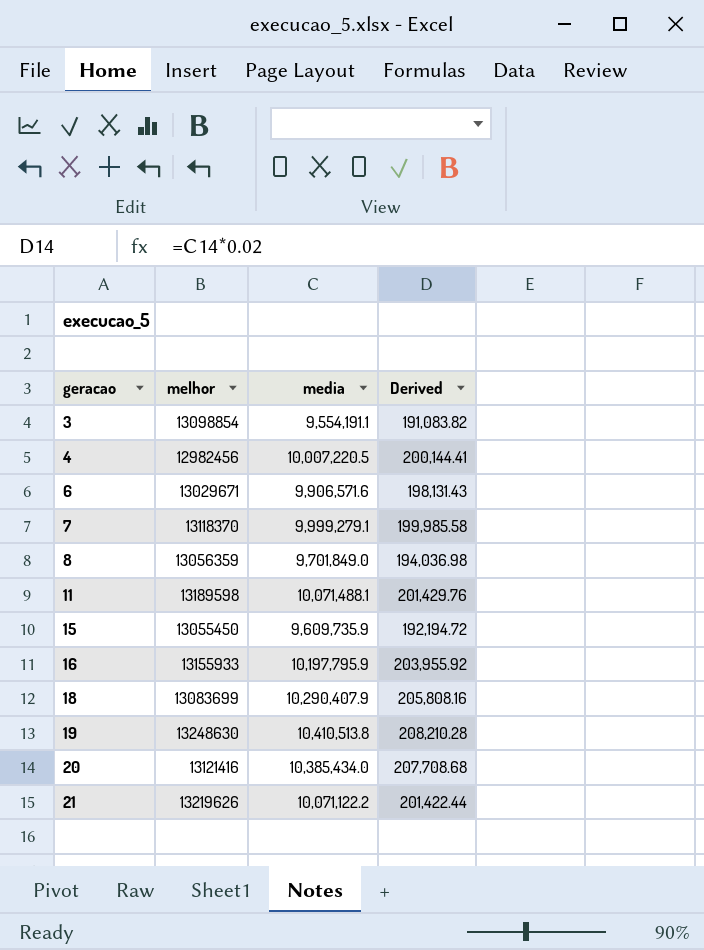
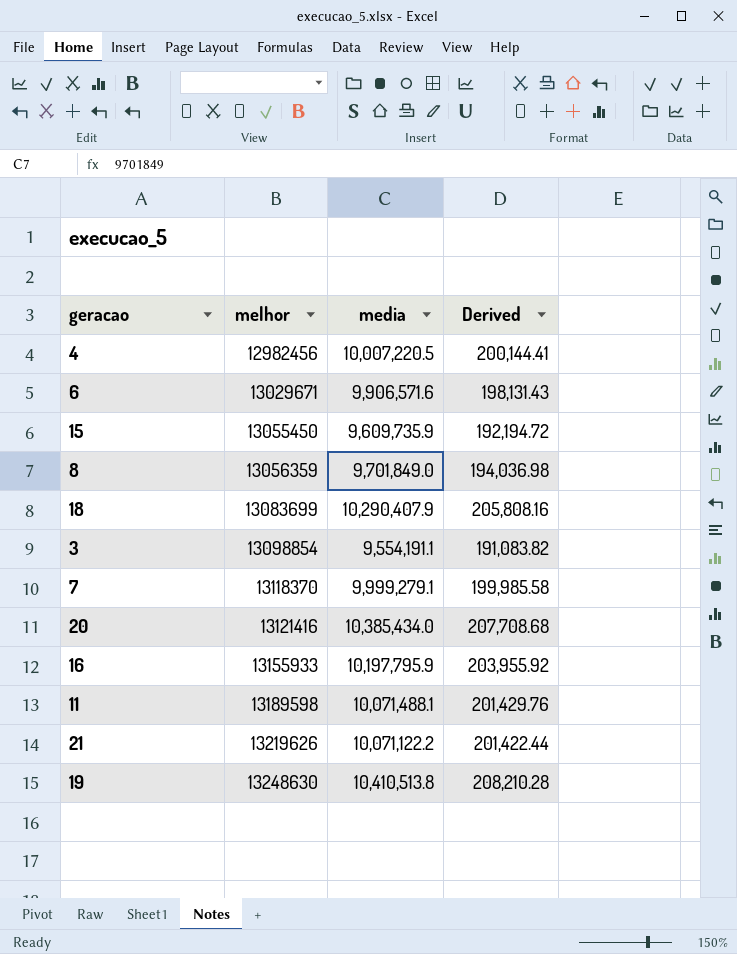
row order: geracao ascending -> melhor ascending

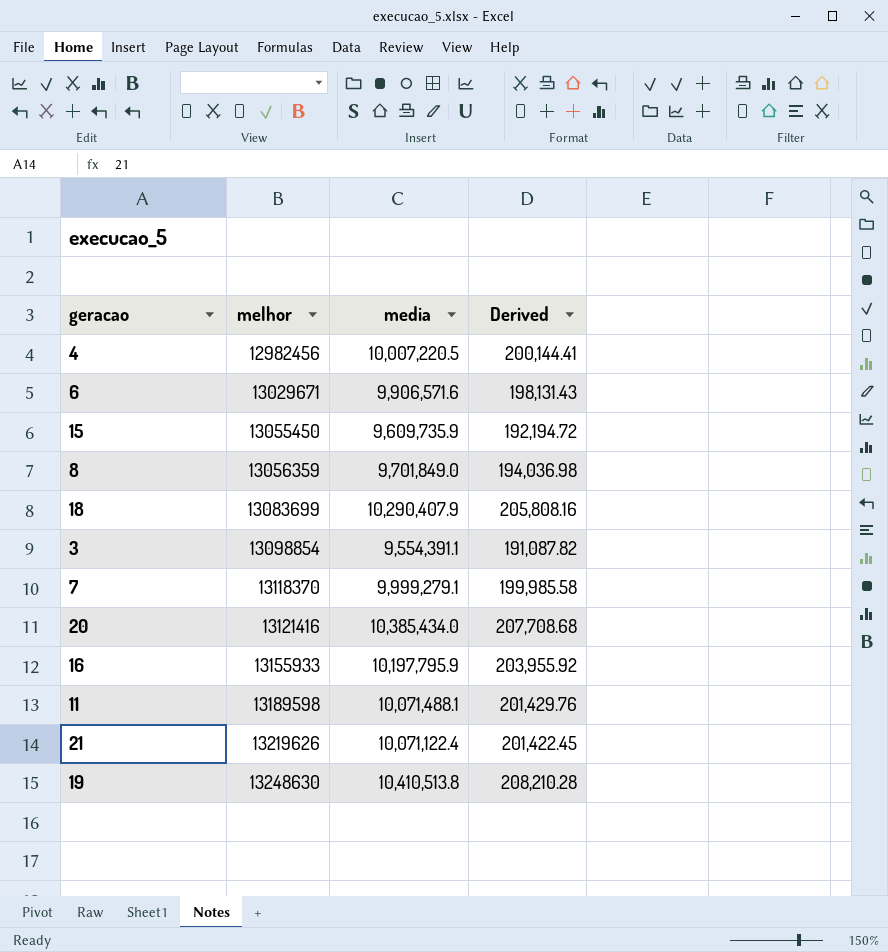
3 | media: 9,554,191.1 -> 9,554,391.1
3 | Derived: 191,083.82 -> 191,087.82
21 | media: 10,071,122.2 -> 10,071,122.4
21 | Derived: 201,422.44 -> 201,422.45

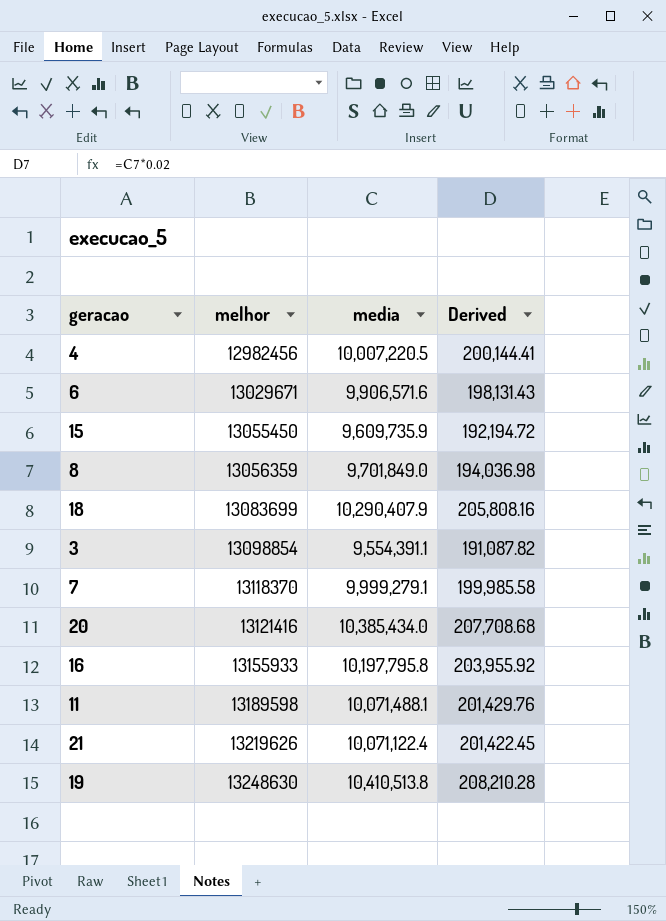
16 | media: 10,197,795.9 -> 10,197,795.8

